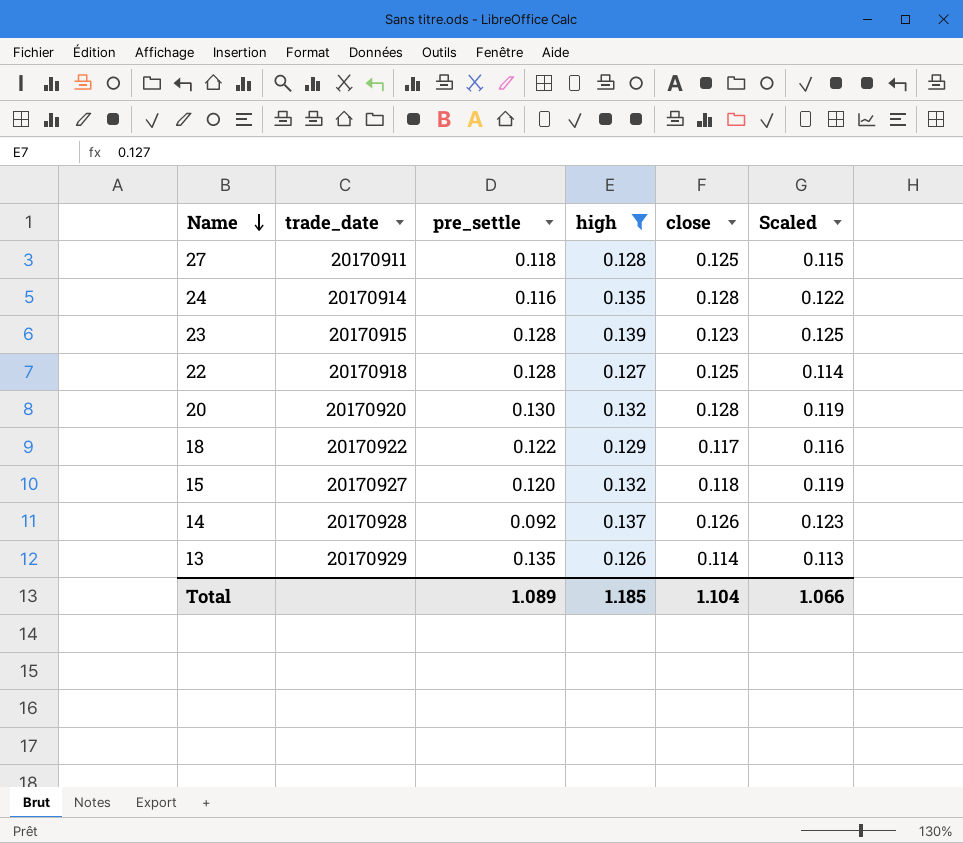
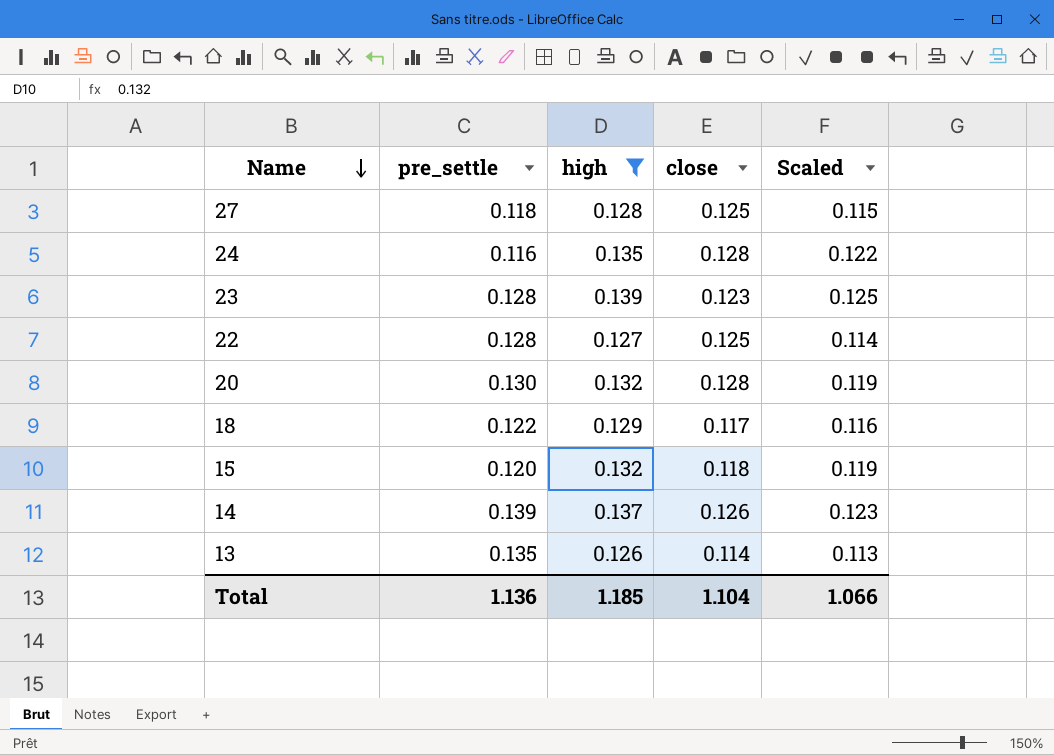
column trade_date | position: 2 -> none
14 | pre_settle: 0.092 -> 0.139
Total | pre_settle: 1.089 -> 1.136

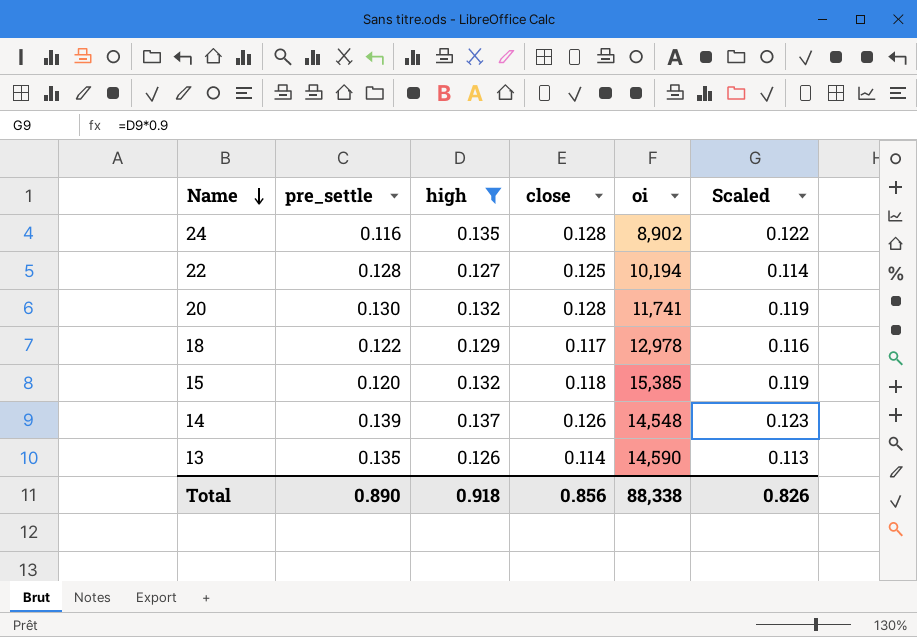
column oi | position: none -> 5
row 27: 0.118 | 0.128 | 0.125 | 0.115 -> none
row 23: 0.128 | 0.139 | 0.123 | 0.125 -> none
Total | pre_settle: 1.136 -> 0.890
Total | high: 1.185 -> 0.918
Total | close: 1.104 -> 0.856
Total | Scaled: 1.066 -> 0.826

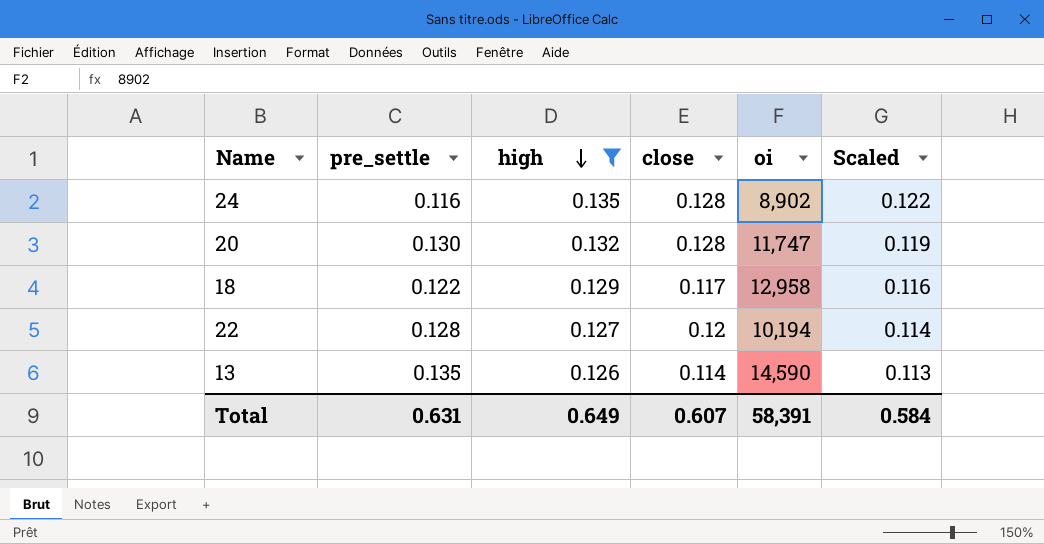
row order: Name descending -> high descending
row 15: 0.120 | 0.132 | 0.118 | 15,385 | 0.119 -> none
row 14: 0.139 | 0.137 | 0.126 | 14,548 | 0.123 -> none
20 | oi: 11,741 -> 11,747
18 | oi: 12,978 -> 12,958
22 | close: 0.125 -> 0.12
Total | pre_settle: 0.890 -> 0.631
Total | high: 0.918 -> 0.649
Total | close: 0.856 -> 0.607
Total | oi: 88,338 -> 58,391
Total | Scaled: 0.826 -> 0.584

